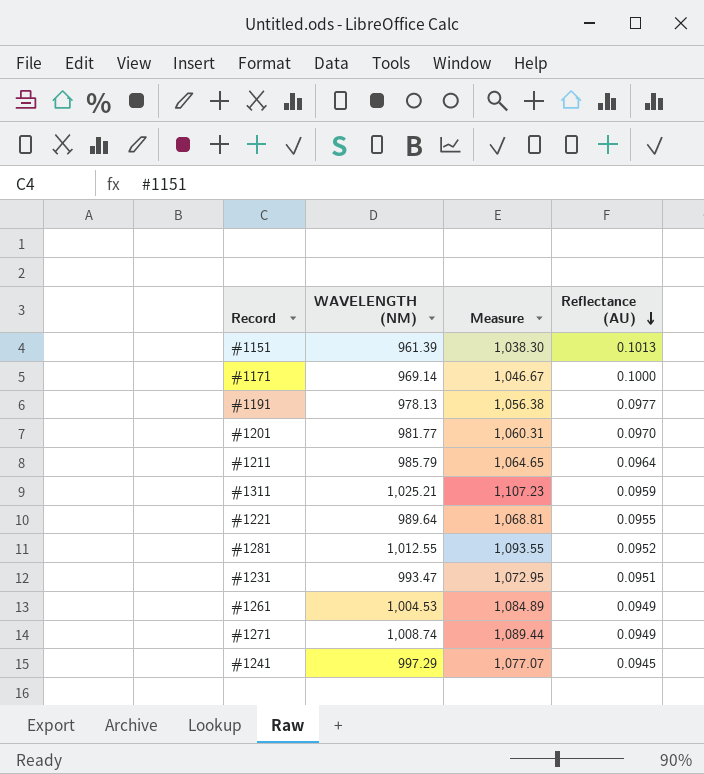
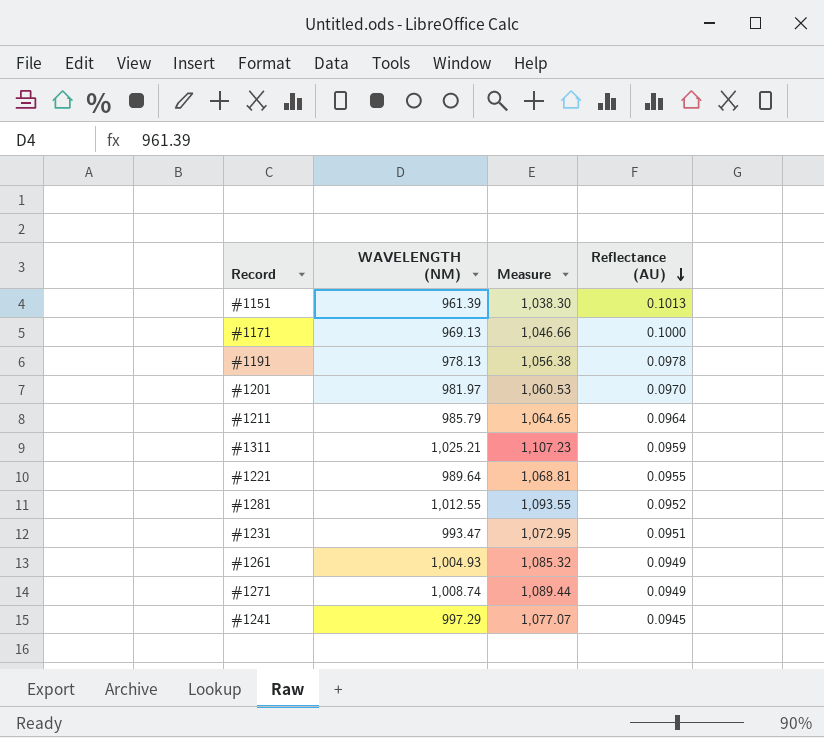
#1171 | WAVELENGTH (NM): 969.14 -> 969.13
#1171 | Measure: 1,046.67 -> 1,046.66
#1191 | Reflectance (AU): 0.0977 -> 0.0978
#1201 | WAVELENGTH (NM): 981.77 -> 981.97
#1201 | Measure: 1,060.31 -> 1,060.53
#1261 | WAVELENGTH (NM): 1,004.53 -> 1,004.93
#1261 | Measure: 1,084.89 -> 1,085.32

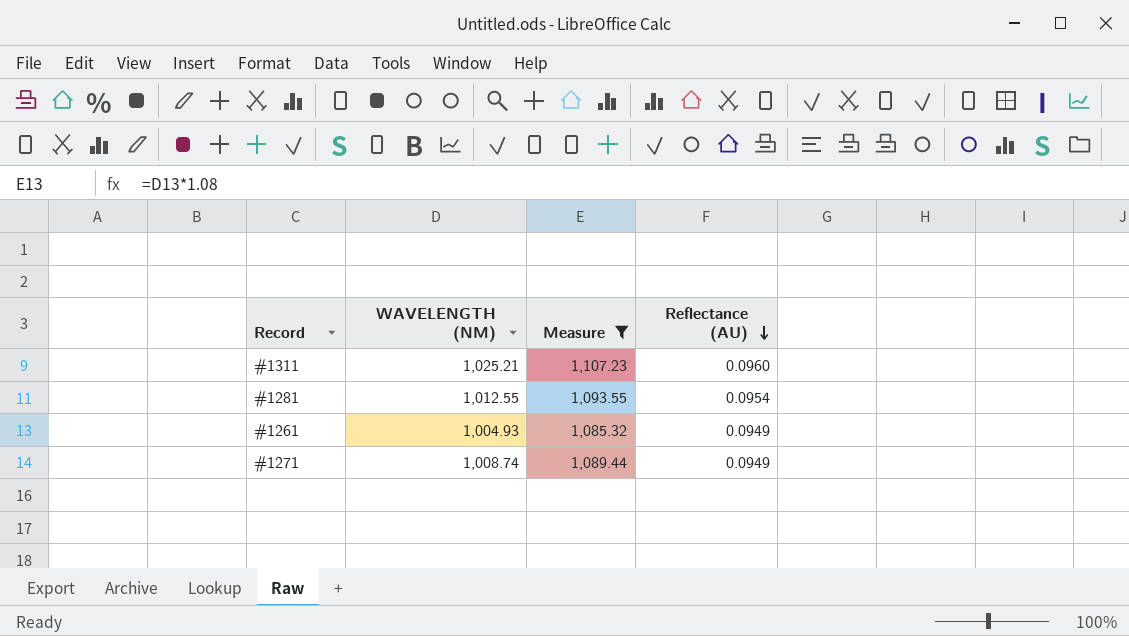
filter: none -> Measure >= 1,085.32
#1311 | Reflectance (AU): 0.0959 -> 0.0960
#1281 | Reflectance (AU): 0.0952 -> 0.0954

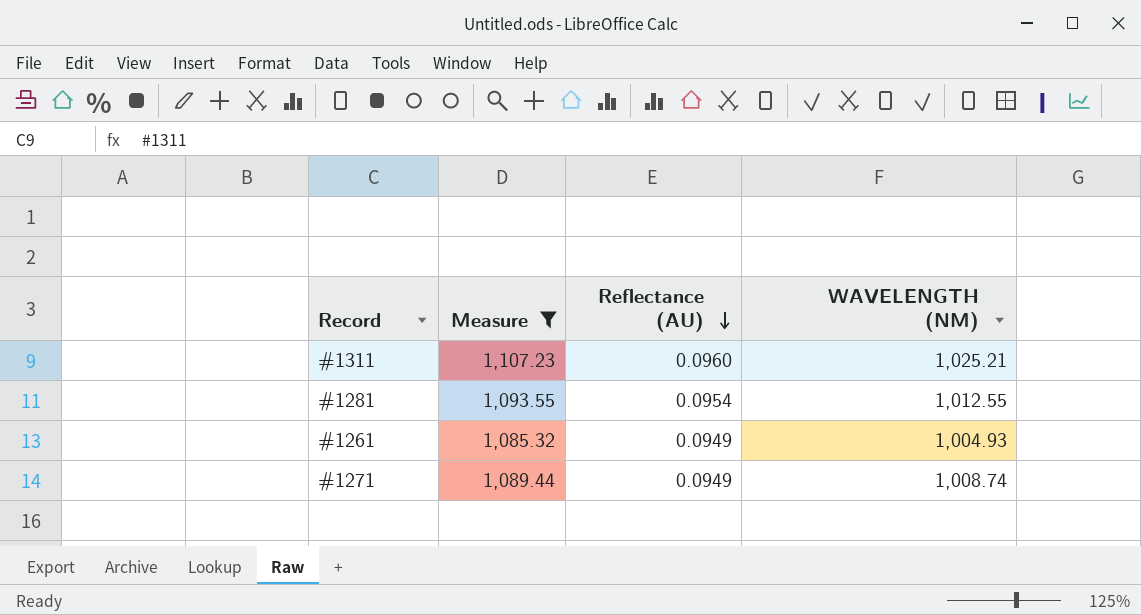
column WAVELENGTH (NM) | position: 2 -> 4

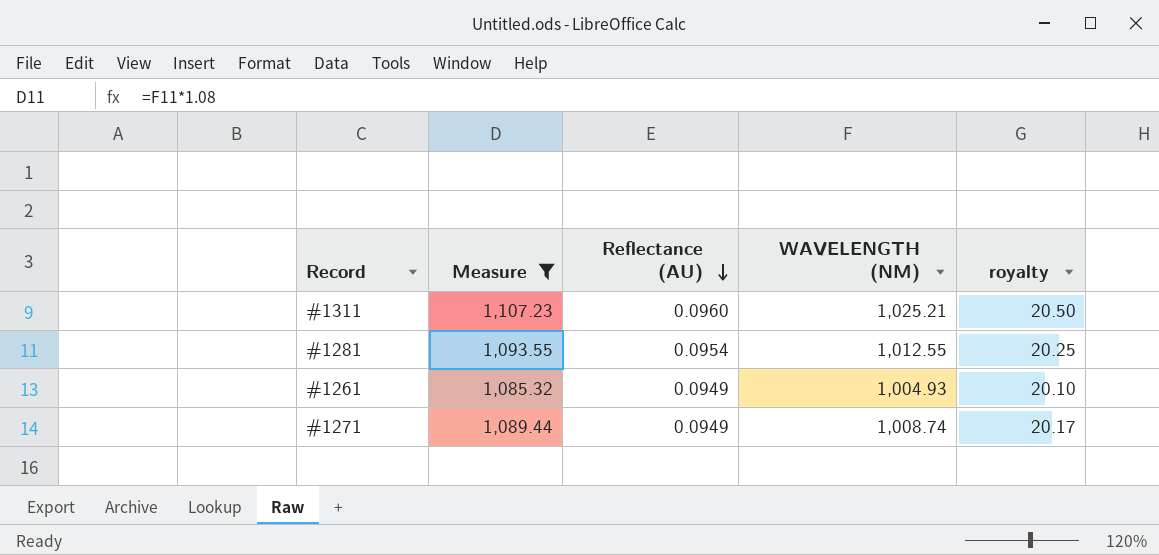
column royalty | formula: none -> [WAVELENGTH (NM)] * 0.02

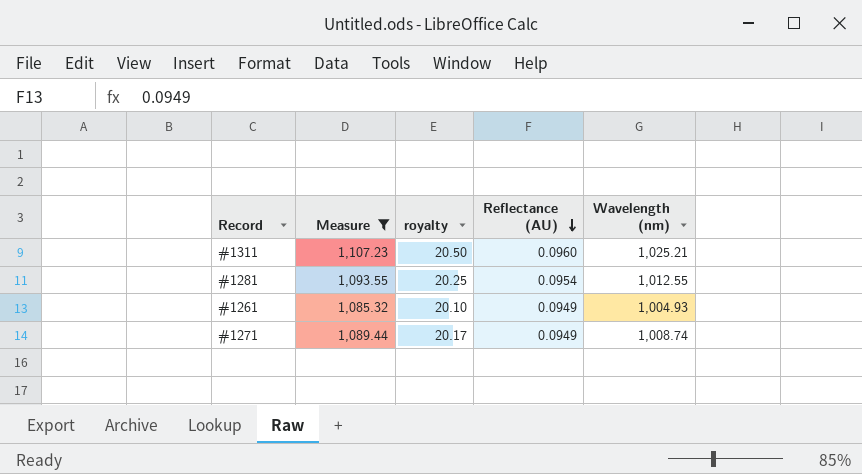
column royalty | position: 5 -> 3
column name: WAVELENGTH (NM) -> Wavelength (nm)

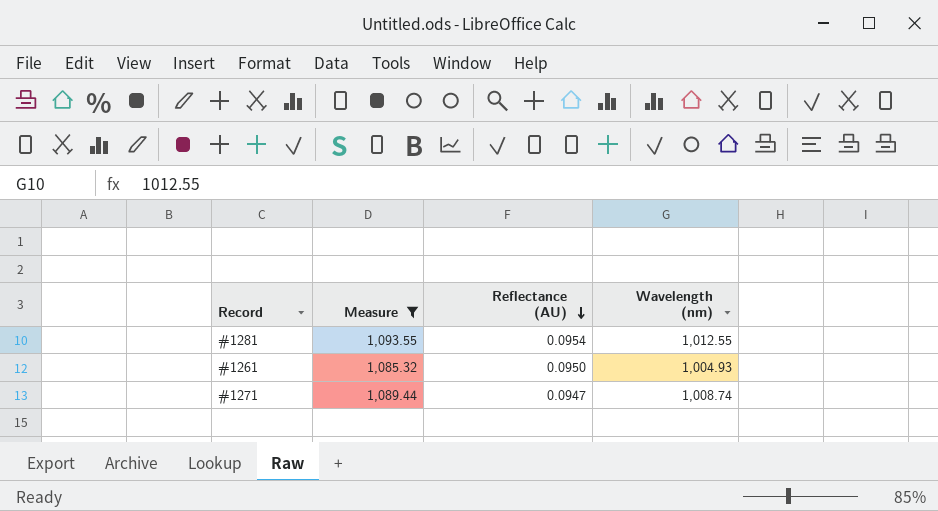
column royalty | formula: [Wavelength (nm)] * 0.02 -> none
row #1311: 1,107.23 | 20.50 | 0.0960 | 1,025.21 -> none
#1261 | Reflectance (AU): 0.0949 -> 0.0950
#1271 | Reflectance (AU): 0.0949 -> 0.0947

